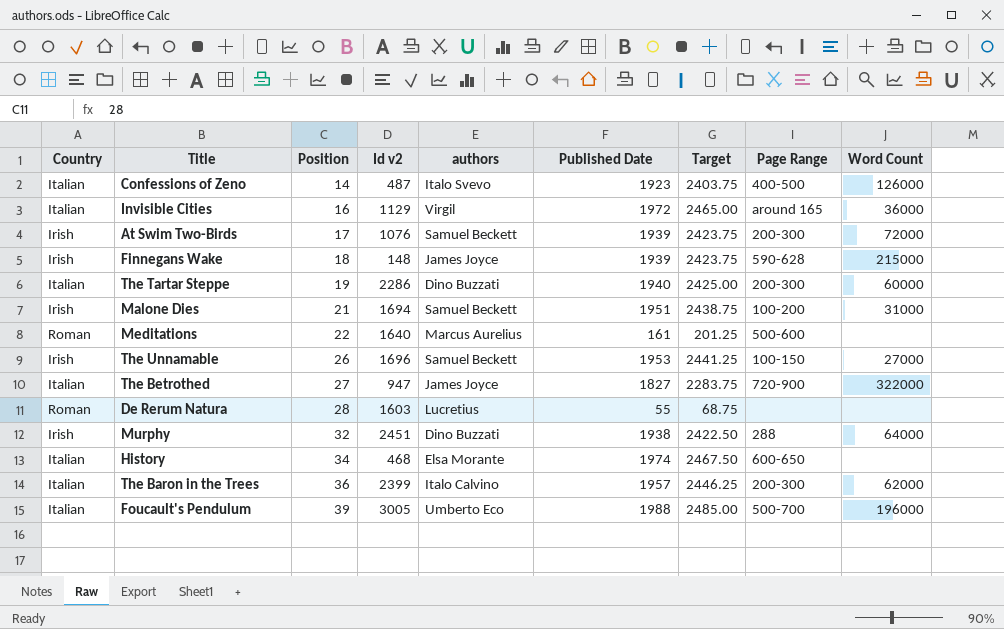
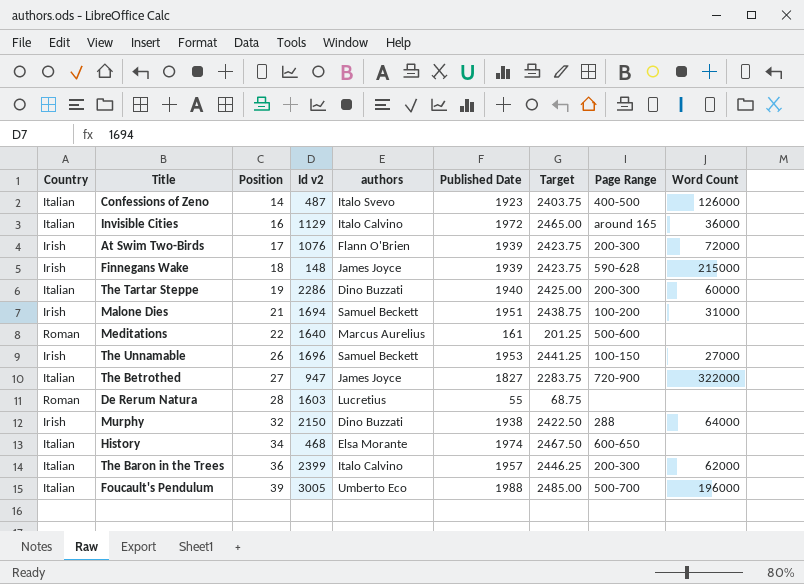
Invisible Cities | authors: Virgil -> Italo Calvino
At Swim Two-Birds | authors: Samuel Beckett -> Flann O'Brien
Murphy | Id v2: 2451 -> 2150

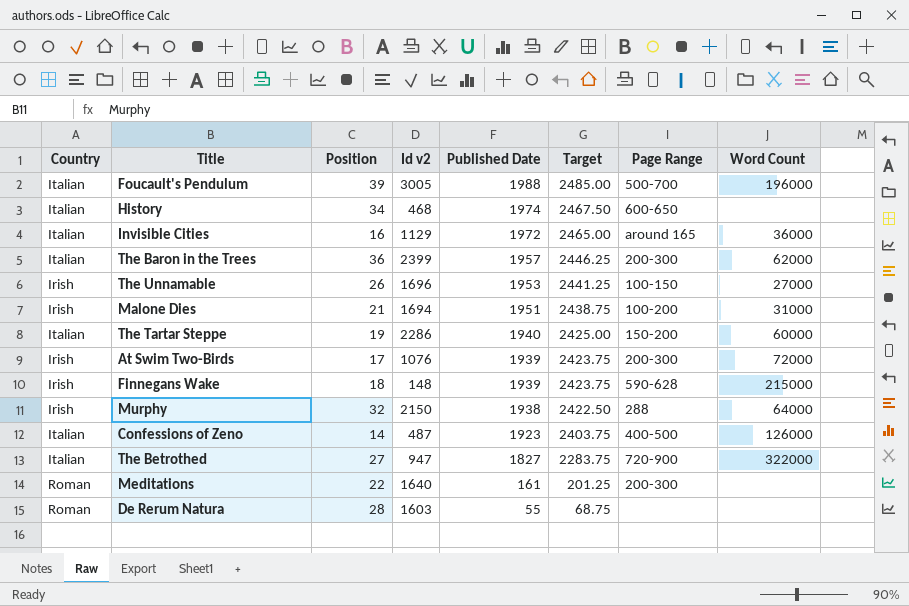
row order: Position ascending -> Published Date descending
column authors | position: 5 -> none
The Tartar Steppe | Page Range: 200-300 -> 150-200
Meditations | Page Range: 500-600 -> 200-300

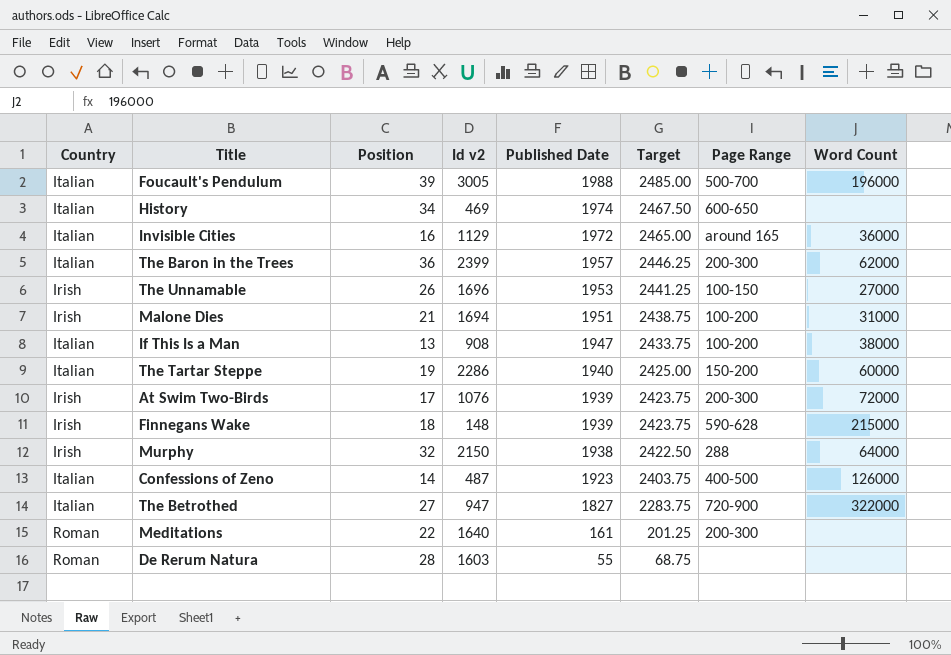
History | Id v2: 468 -> 469
row If This Is a Man: none -> Italian | 13 | 908 | 1947 | 2433.75 | 100-200 | 38000

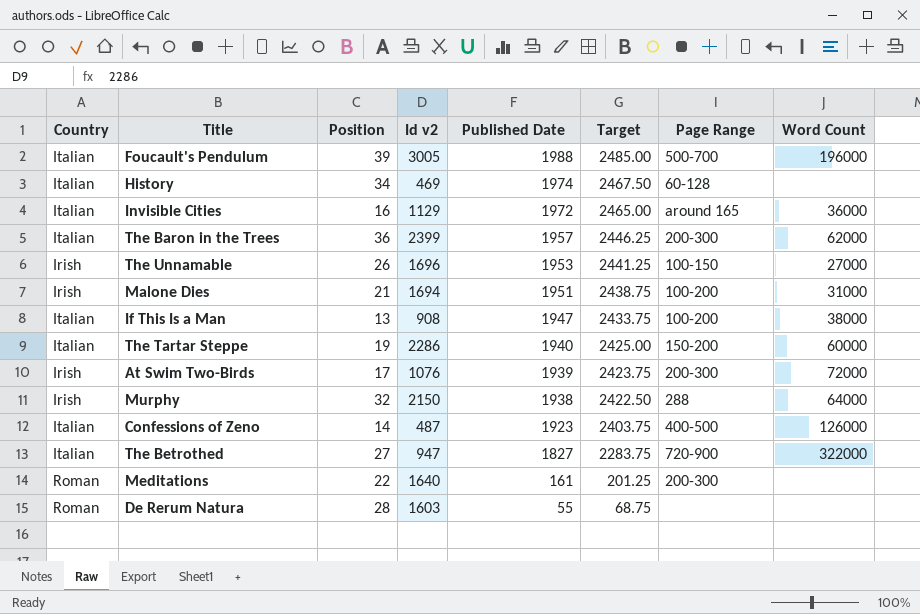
row Finnegans Wake: Irish | 18 | 148 | 1939 | 2423.75 | 590-628 | 215000 -> none
History | Page Range: 600-650 -> 60-128

